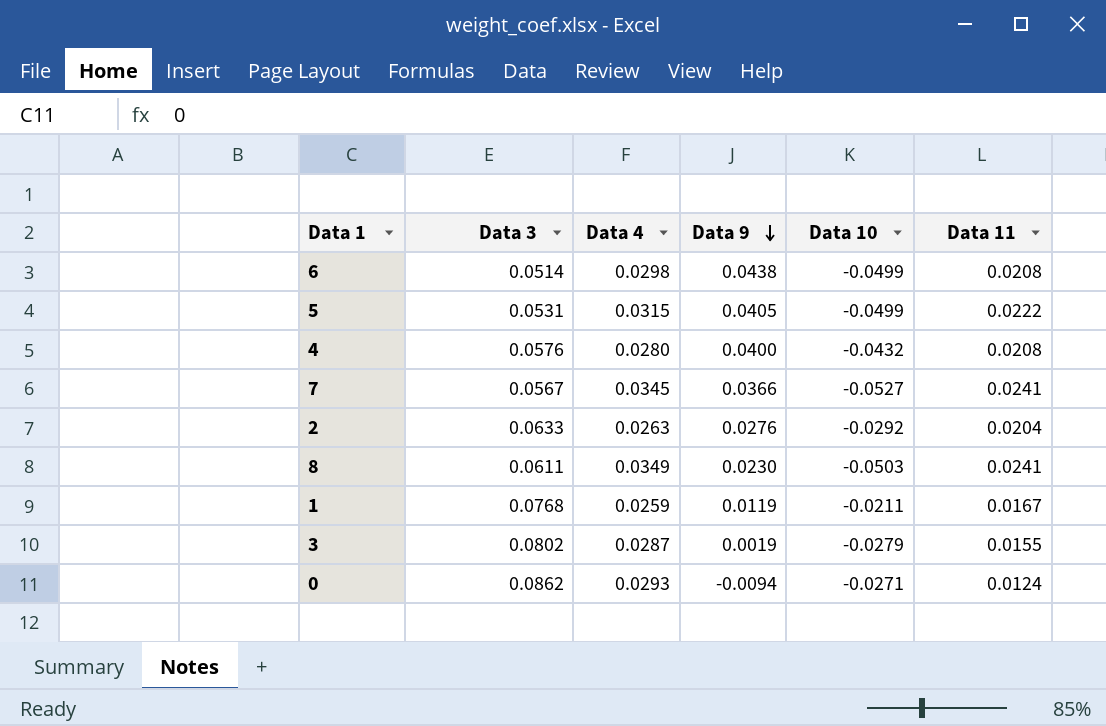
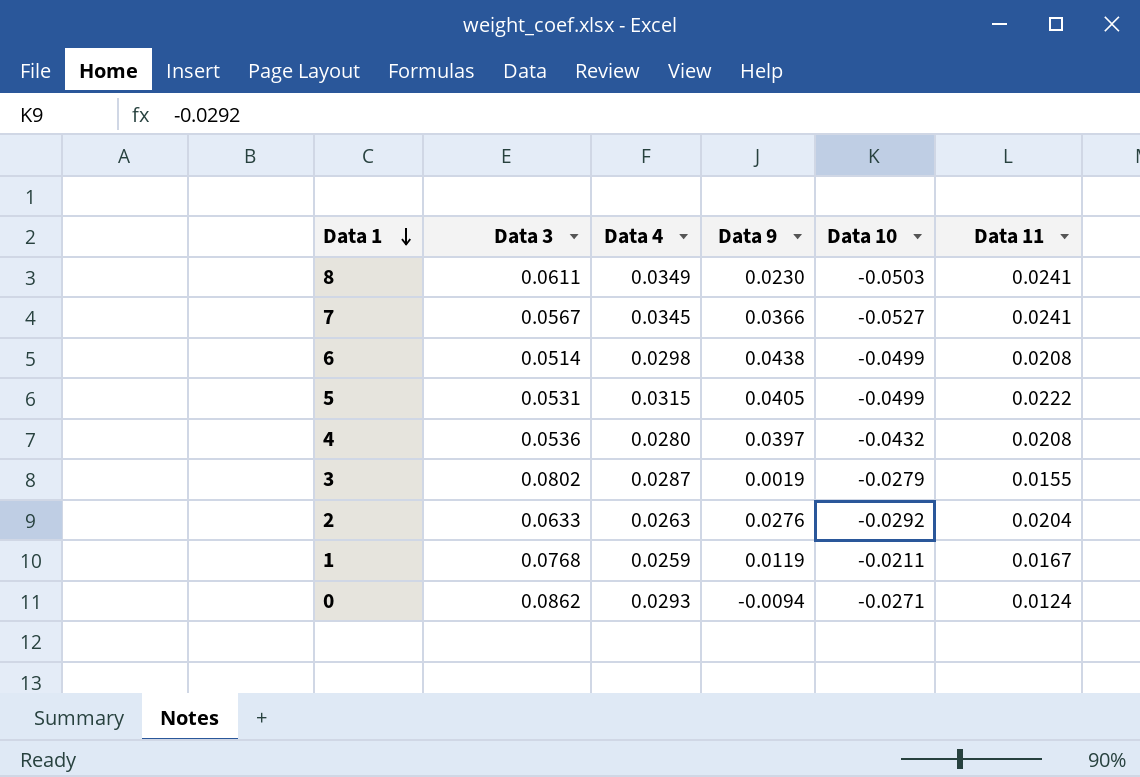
row order: Data 9 descending -> Data 1 descending
4 | Data 3: 0.0576 -> 0.0536
4 | Data 9: 0.0400 -> 0.0397

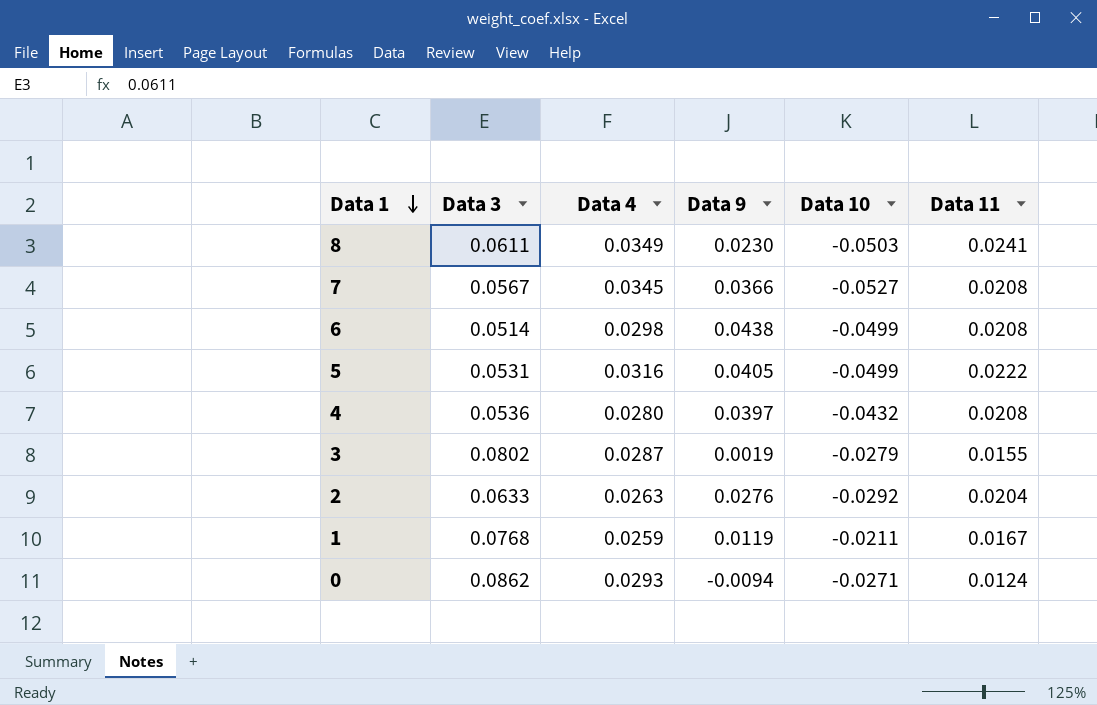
7 | Data 11: 0.0241 -> 0.0208
5 | Data 4: 0.0315 -> 0.0316

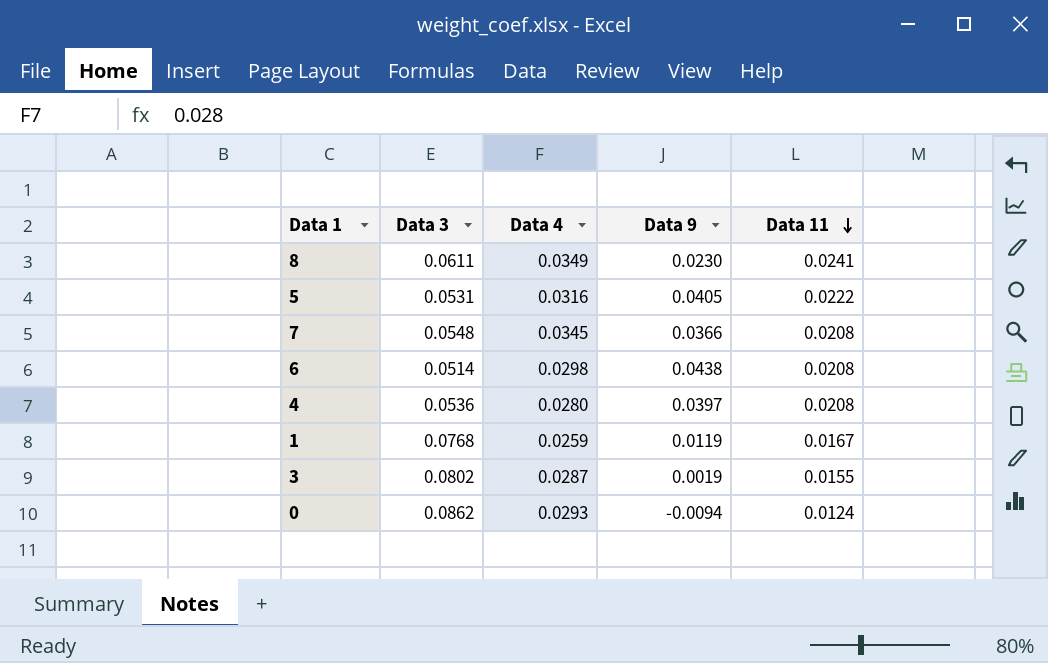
row order: Data 1 descending -> Data 11 descending
column Data 10 | position: 5 -> none
row 2: 0.0633 | 0.0263 | 0.0276 | -0.0292 | 0.0204 -> none
7 | Data 3: 0.0567 -> 0.0548

